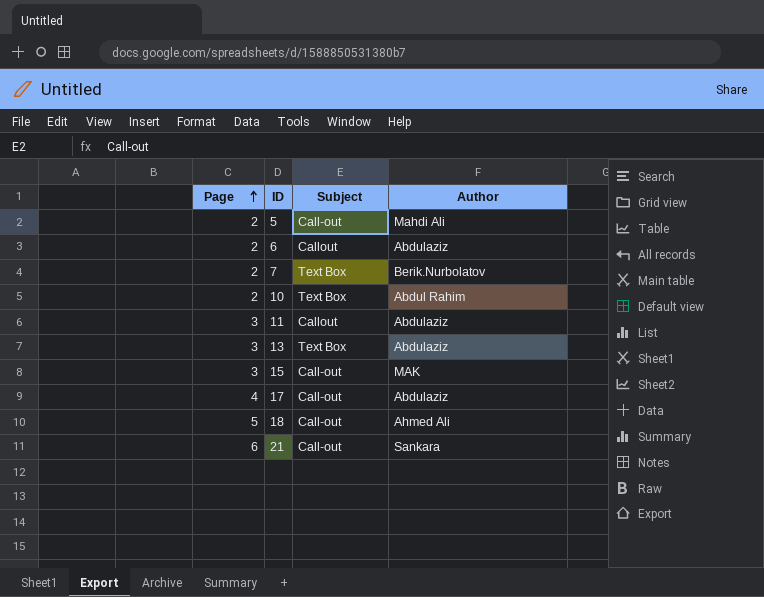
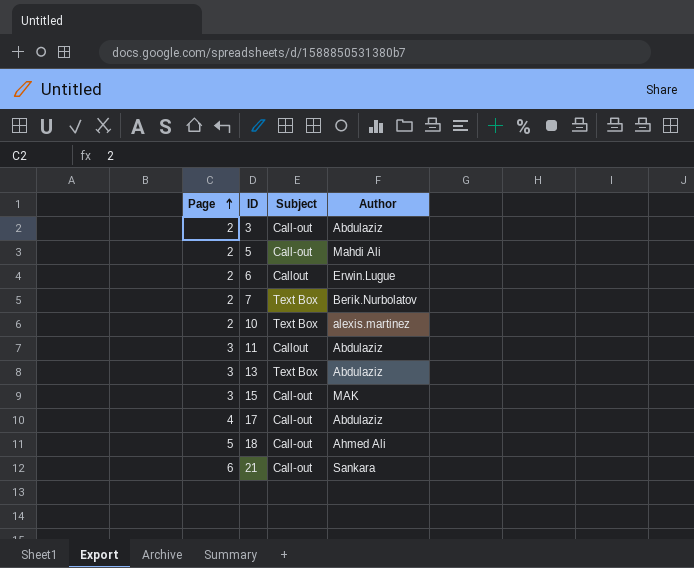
row 3: none -> 2 | Call-out | Abdulaziz
6 | Author: Abdulaziz -> Erwin.Lugue
10 | Author: Abdul Rahim -> alexis.martinez

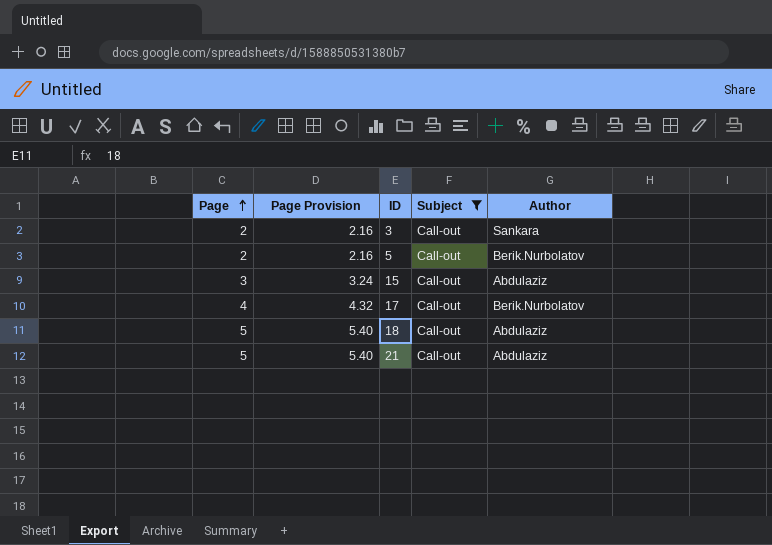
filter: none -> Subject = Call-out
column Page Provision | formula: none -> [Page] * 1.08
3 | Author: Abdulaziz -> Sankara
5 | Author: Mahdi Ali -> Berik.Nurbolatov
15 | Author: MAK -> Abdulaziz
17 | Author: Abdulaziz -> Berik.Nurbolatov
18 | Author: Ahmed Ali -> Abdulaziz
21 | Page: 6 -> 5
21 | Author: Sankara -> Abdulaziz

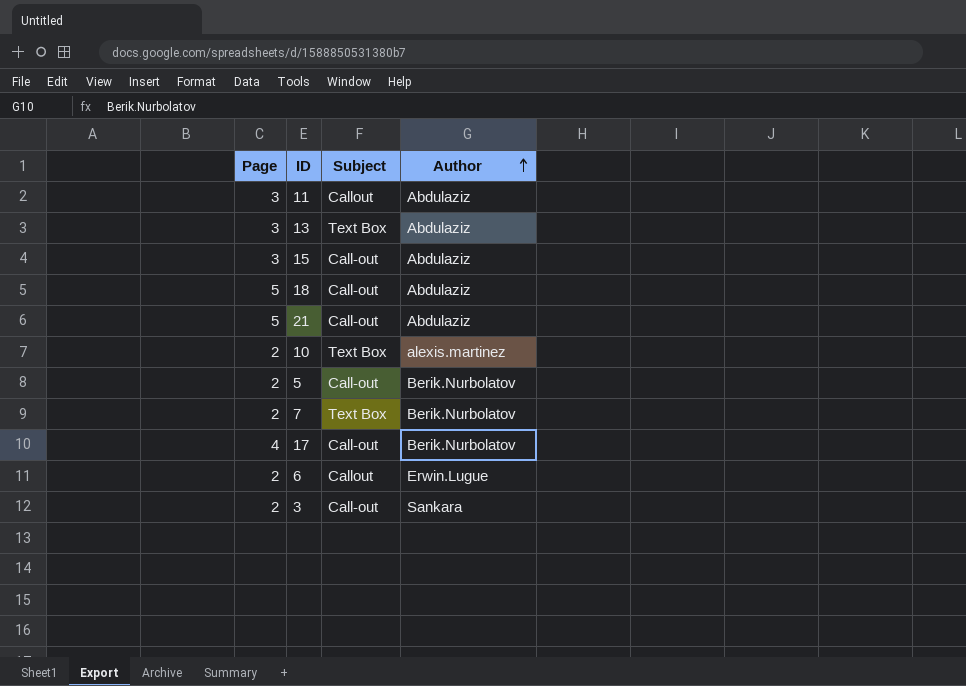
filter: Subject = Call-out -> none
row order: Page ascending -> Author ascending
column Page Provision | formula: [Page] * 1.08 -> none

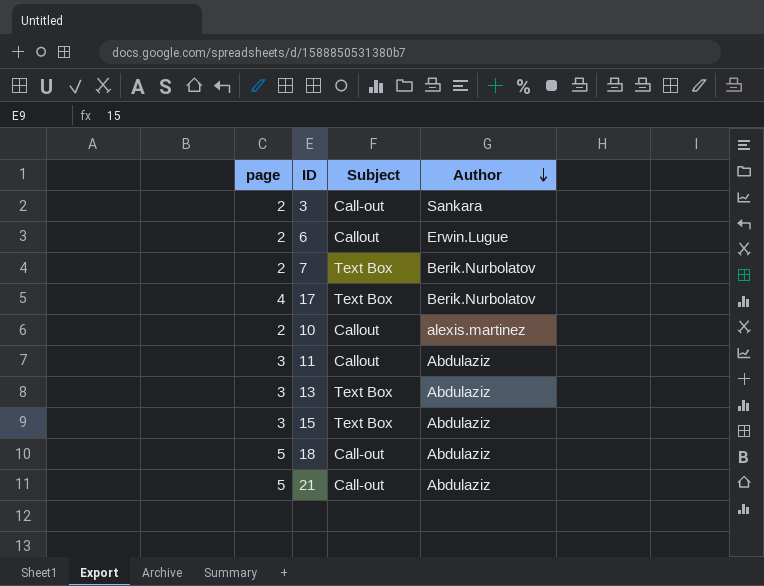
row order: Author ascending -> Author descending
column name: Page -> page
row 5: 2 | Call-out | Berik.Nurbolatov -> none
17 | Subject: Call-out -> Text Box
10 | Subject: Text Box -> Callout
15 | Subject: Call-out -> Text Box

